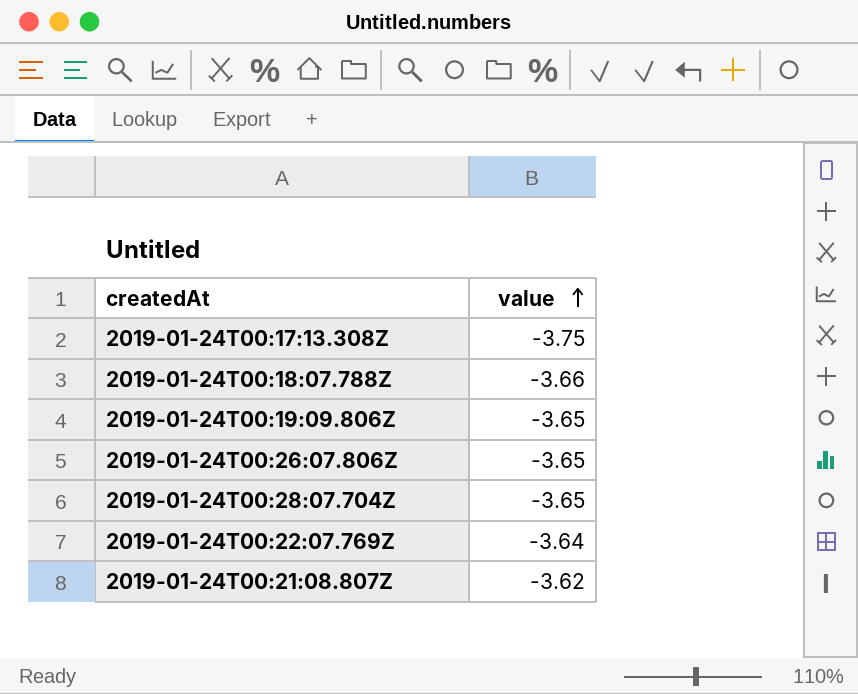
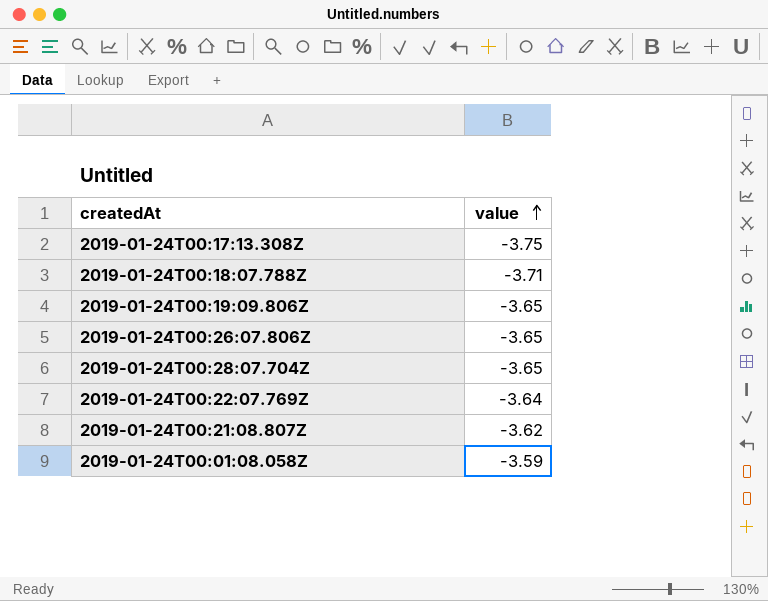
2019-01-24T00:18:07.788Z | value: -3.66 -> -3.71
row 2019-01-24T00:01:08.058Z: none -> -3.59

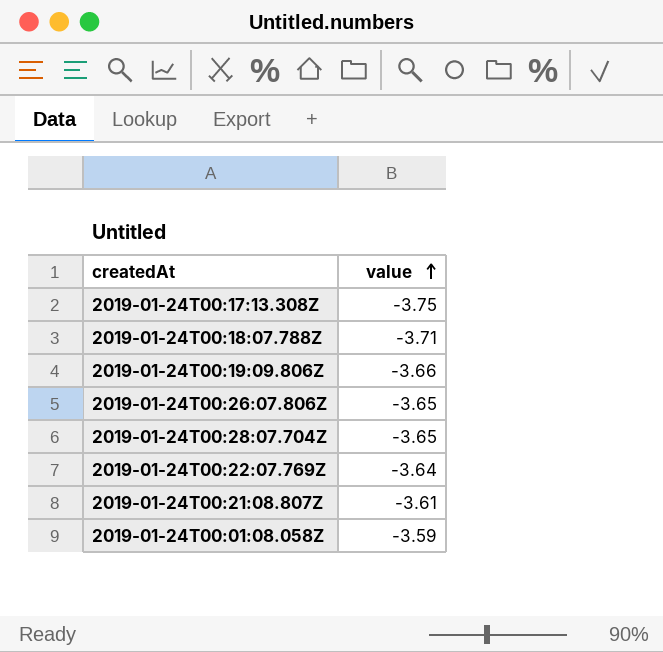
2019-01-24T00:19:09.806Z | value: -3.65 -> -3.66
2019-01-24T00:21:08.807Z | value: -3.62 -> -3.61

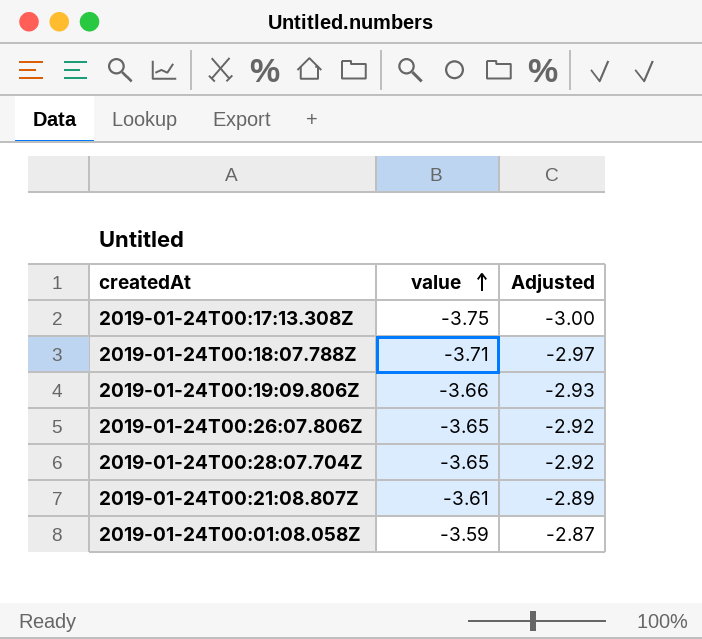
column Adjusted | formula: none -> [value] * 0.8
row 2019-01-24T00:22:07.769Z: -3.64 -> none

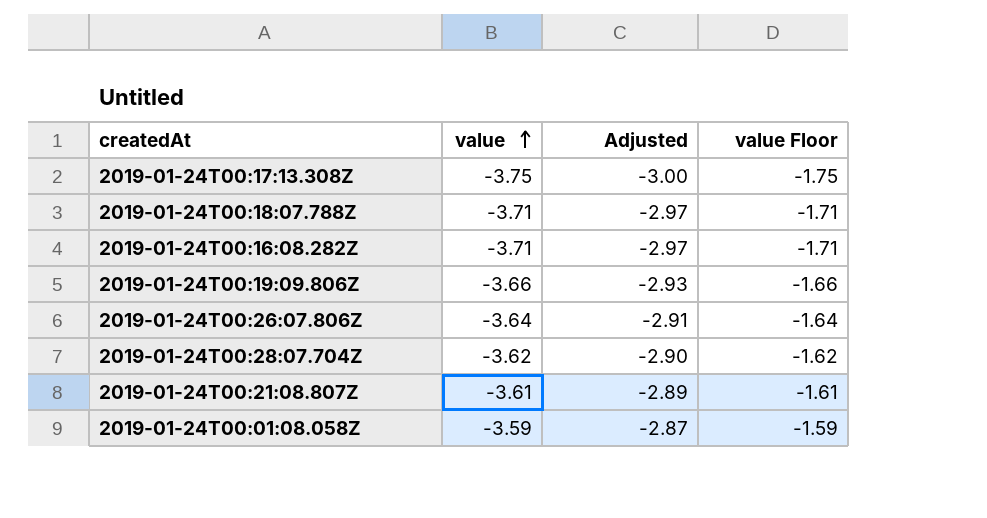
column value Floor | formula: none -> [value] + 2
row 2019-01-24T00:16:08.282Z: none -> -3.71 | -2.97 | -1.71
2019-01-24T00:26:07.806Z | value: -3.65 -> -3.64
2019-01-24T00:26:07.806Z | Adjusted: -2.92 -> -2.91
2019-01-24T00:28:07.704Z | value: -3.65 -> -3.62
2019-01-24T00:28:07.704Z | Adjusted: -2.92 -> -2.90

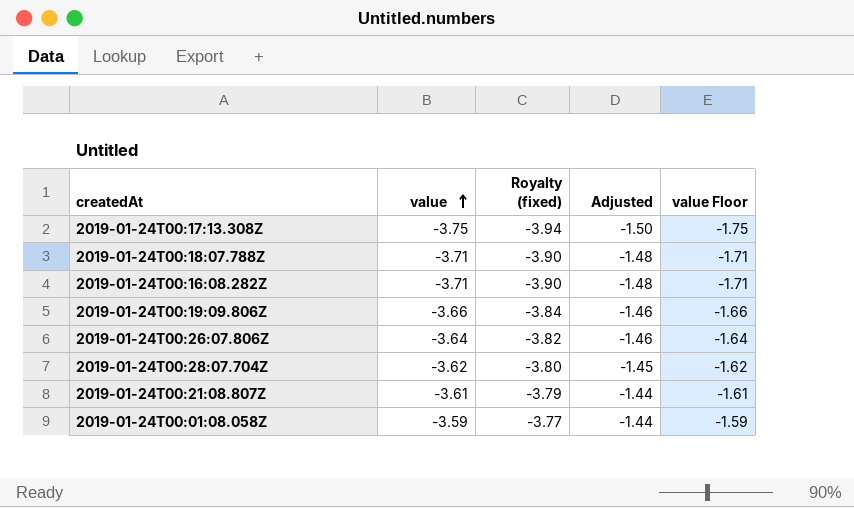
column Royalty (fixed) | formula: none -> [value] * 1.05
column Adjusted | formula: [value] * 0.8 -> [value] * 0.4

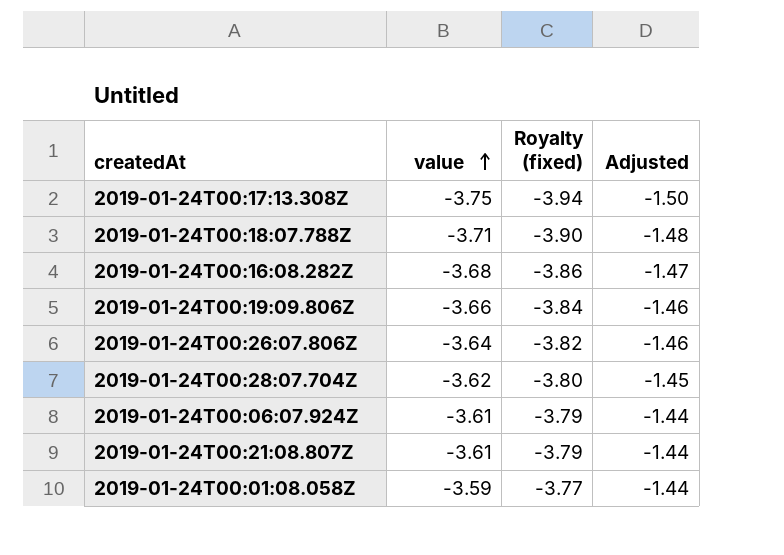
column value Floor | formula: [value] + 2 -> none
2019-01-24T00:16:08.282Z | value: -3.71 -> -3.68
2019-01-24T00:16:08.282Z | Royalty (fixed): -3.90 -> -3.86
2019-01-24T00:16:08.282Z | Adjusted: -1.48 -> -1.47
row 2019-01-24T00:06:07.924Z: none -> -3.61 | -3.79 | -1.44

